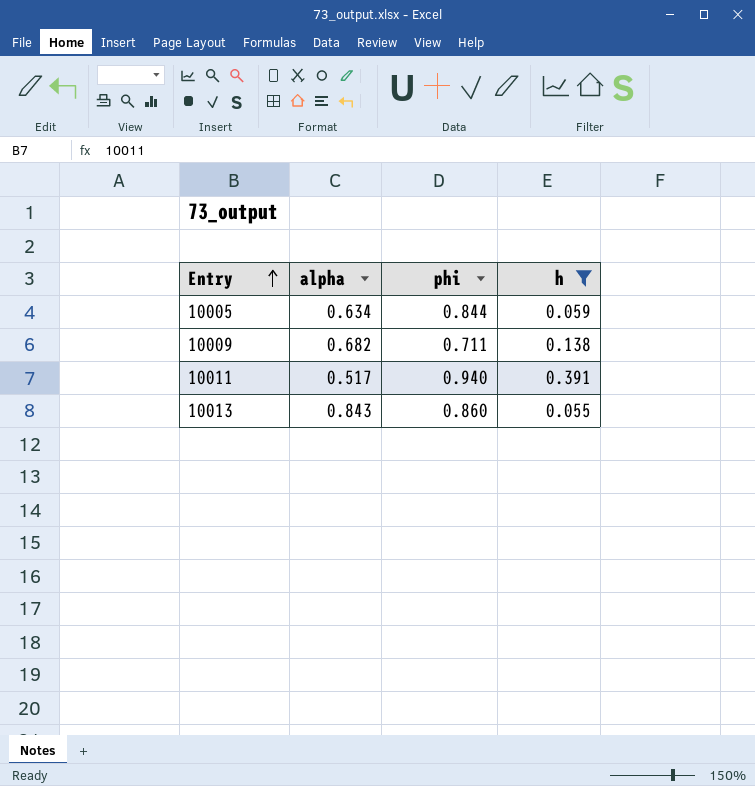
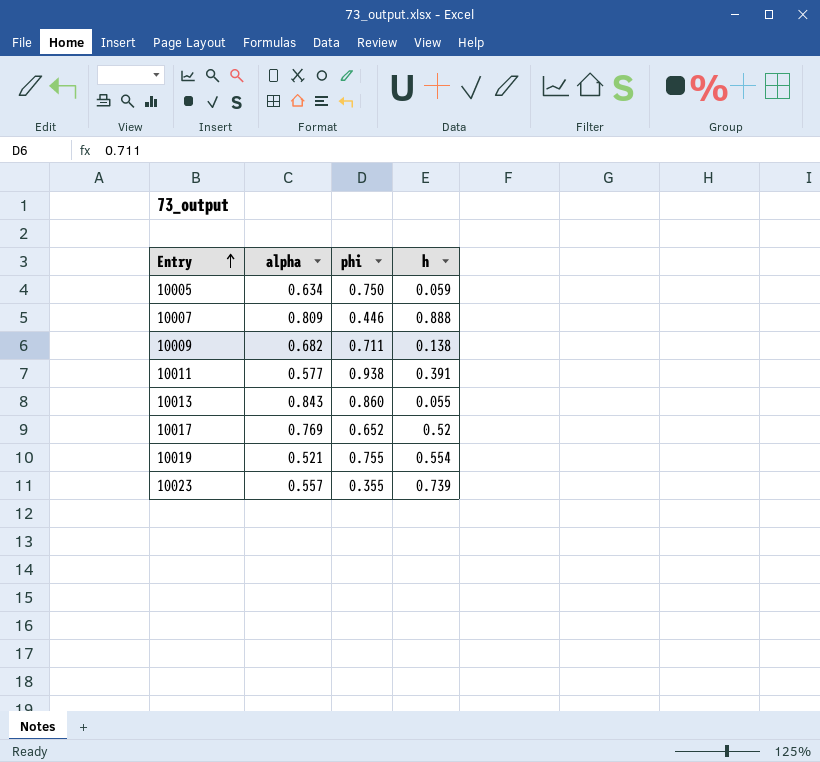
filter: h <= 0.391 -> none
10005 | phi: 0.844 -> 0.750
10011 | alpha: 0.517 -> 0.577
10011 | phi: 0.940 -> 0.938

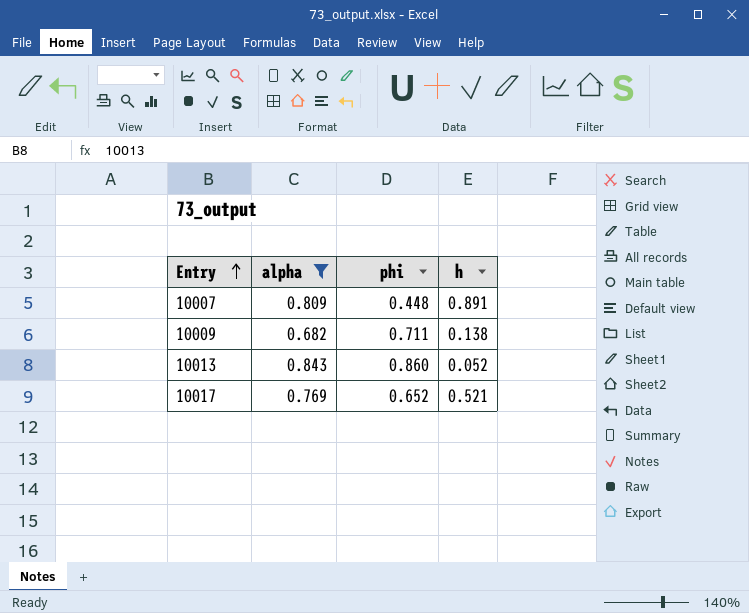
filter: none -> alpha >= 0.682
10007 | phi: 0.446 -> 0.448
10007 | h: 0.888 -> 0.891
10013 | h: 0.055 -> 0.052
10017 | h: 0.52 -> 0.521

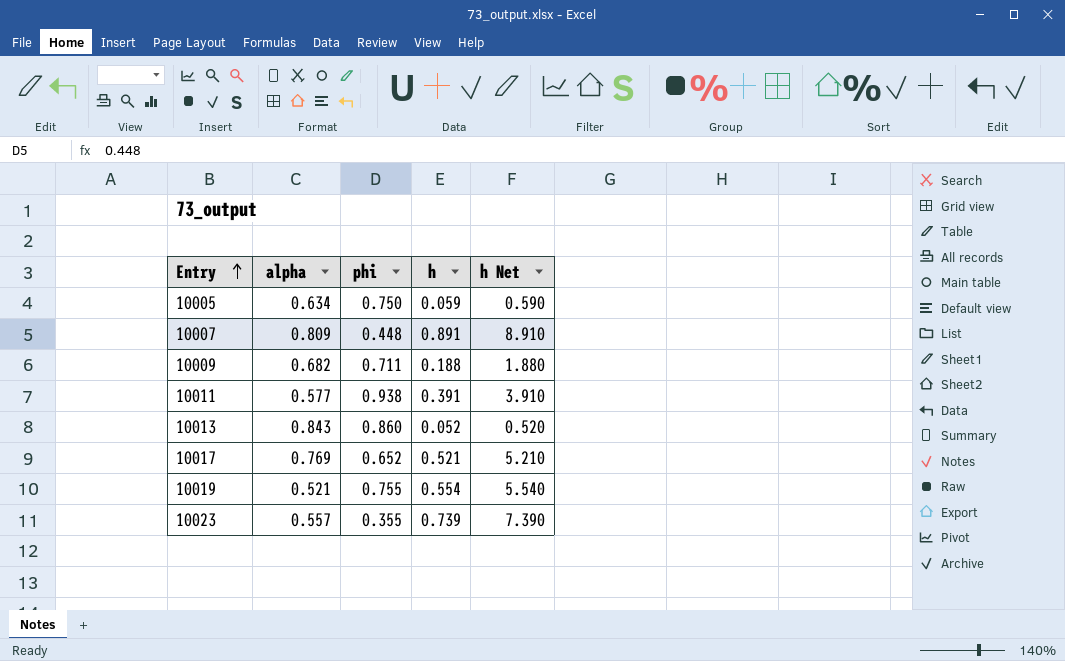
filter: alpha >= 0.682 -> none
column h Net | formula: none -> [h] * 10
10009 | h: 0.138 -> 0.188

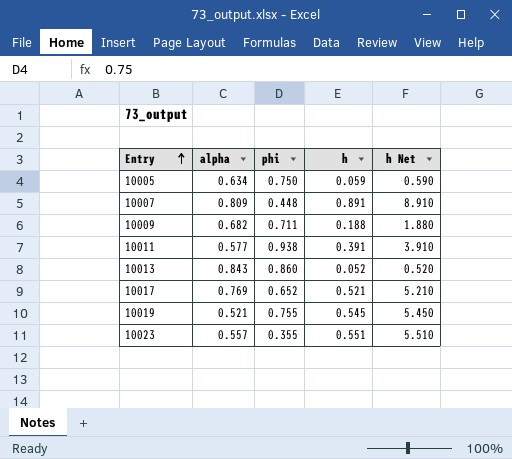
10019 | h: 0.554 -> 0.545
10019 | h Net: 5.540 -> 5.450
10023 | h: 0.739 -> 0.551
10023 | h Net: 7.390 -> 5.510

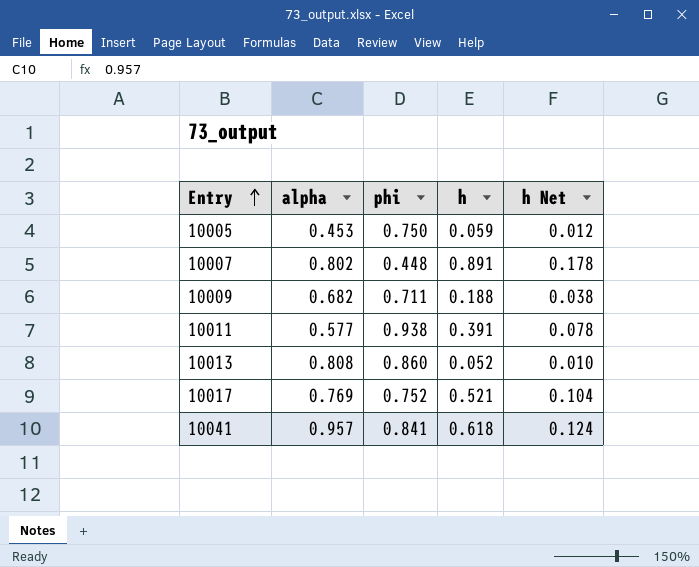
column h Net | formula: [h] * 10 -> [h] * 0.2
row 10019: 0.521 | 0.755 | 0.545 | 5.450 -> none
row 10023: 0.557 | 0.355 | 0.551 | 5.510 -> none
10005 | alpha: 0.634 -> 0.453
10007 | alpha: 0.809 -> 0.802
10013 | alpha: 0.843 -> 0.808
10017 | phi: 0.652 -> 0.752
row 10041: none -> 0.957 | 0.841 | 0.618 | 0.124

